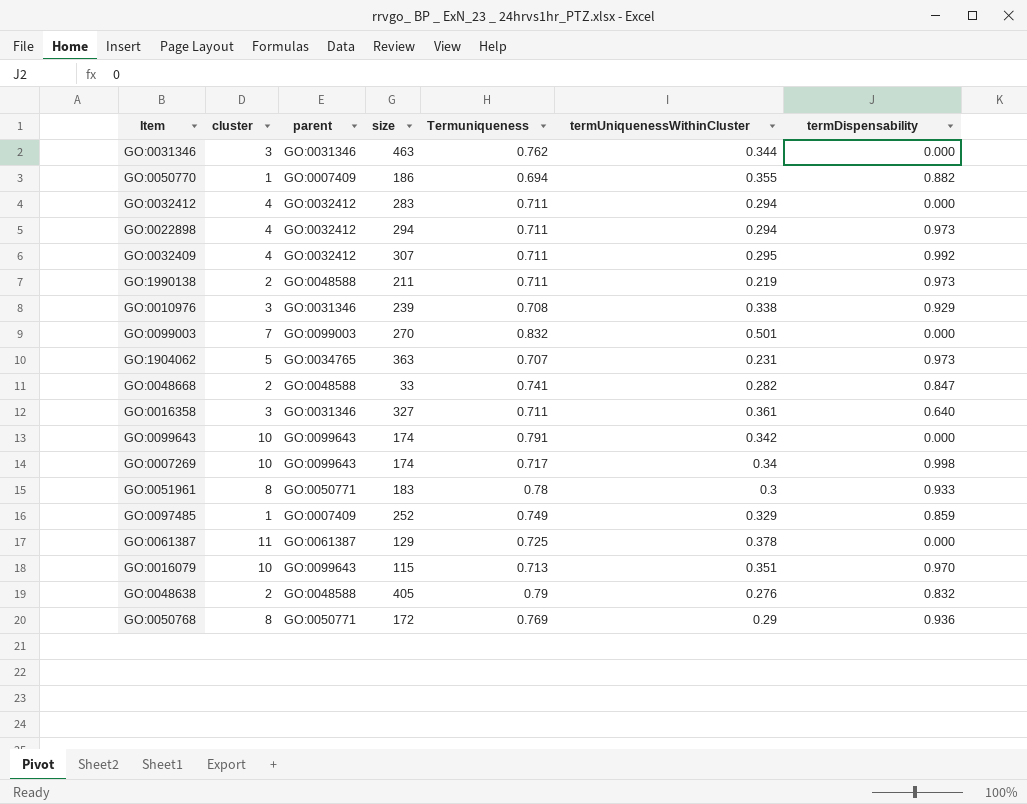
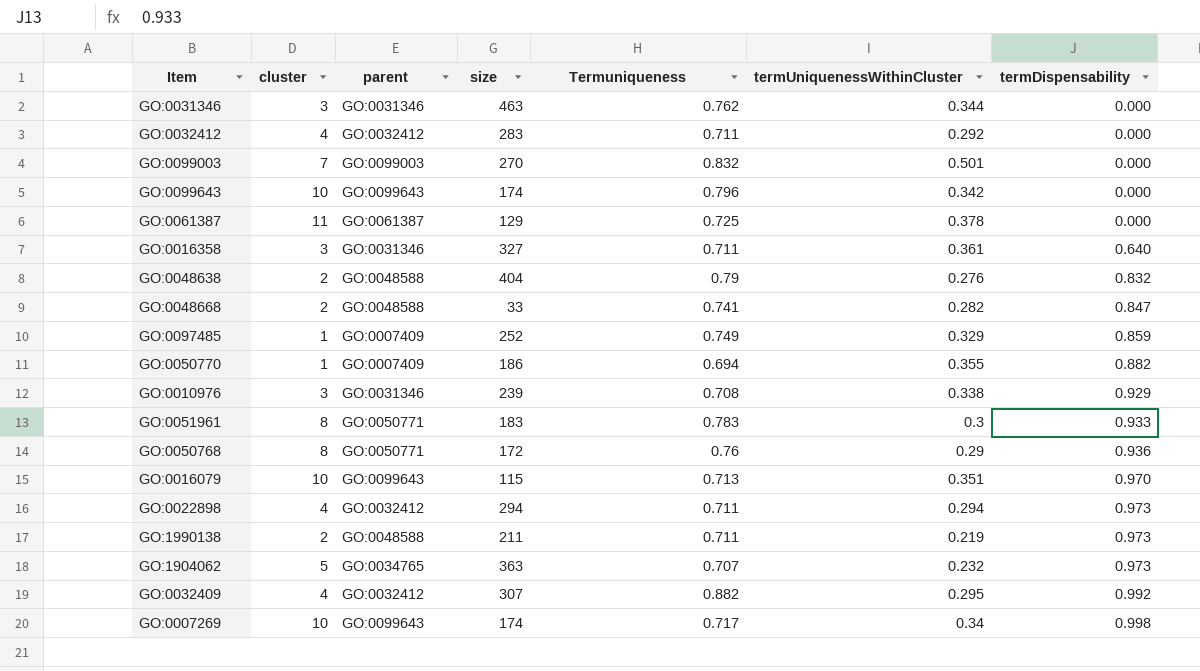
row order: none -> termDispensability ascending
GO:0032412 | termUniquenessWithinCluster: 0.294 -> 0.292
GO:0099643 | Termuniqueness: 0.791 -> 0.796
GO:0048638 | size: 405 -> 404
GO:0051961 | Termuniqueness: 0.78 -> 0.783
GO:0050768 | Termuniqueness: 0.769 -> 0.76
GO:1904062 | termUniquenessWithinCluster: 0.231 -> 0.232
GO:0032409 | Termuniqueness: 0.711 -> 0.882

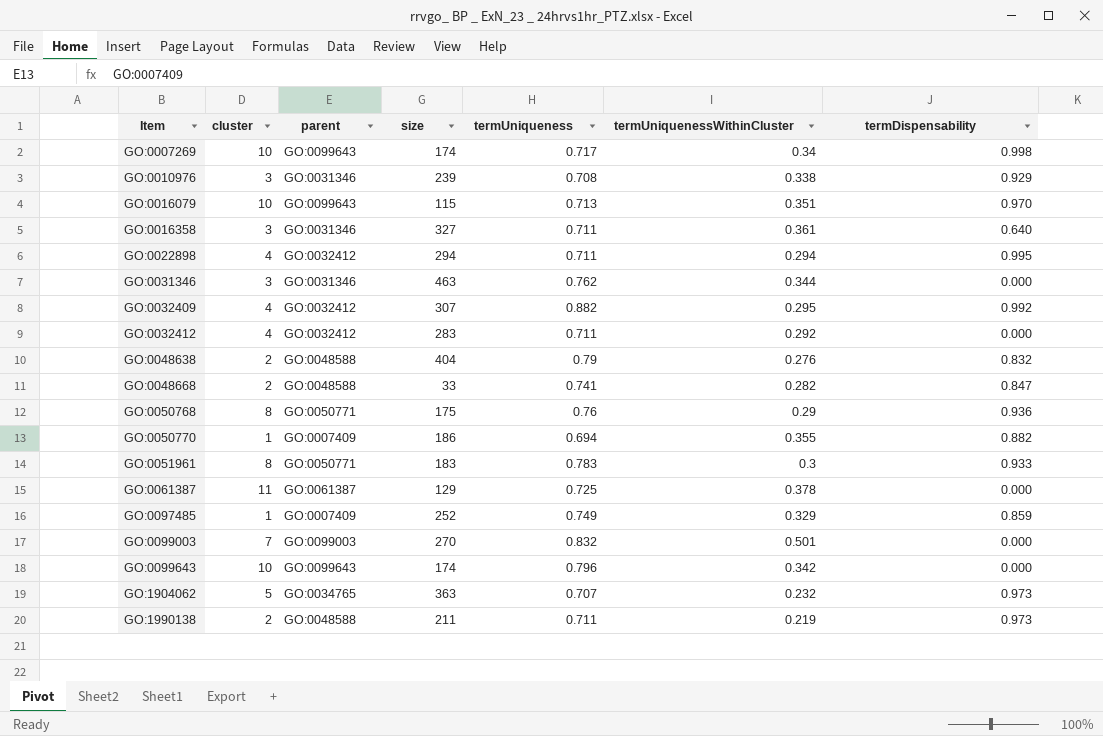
row order: termDispensability ascending -> Item ascending
column name: Termuniqueness -> termUniqueness
GO:0022898 | termDispensability: 0.973 -> 0.995
GO:0050768 | size: 172 -> 175

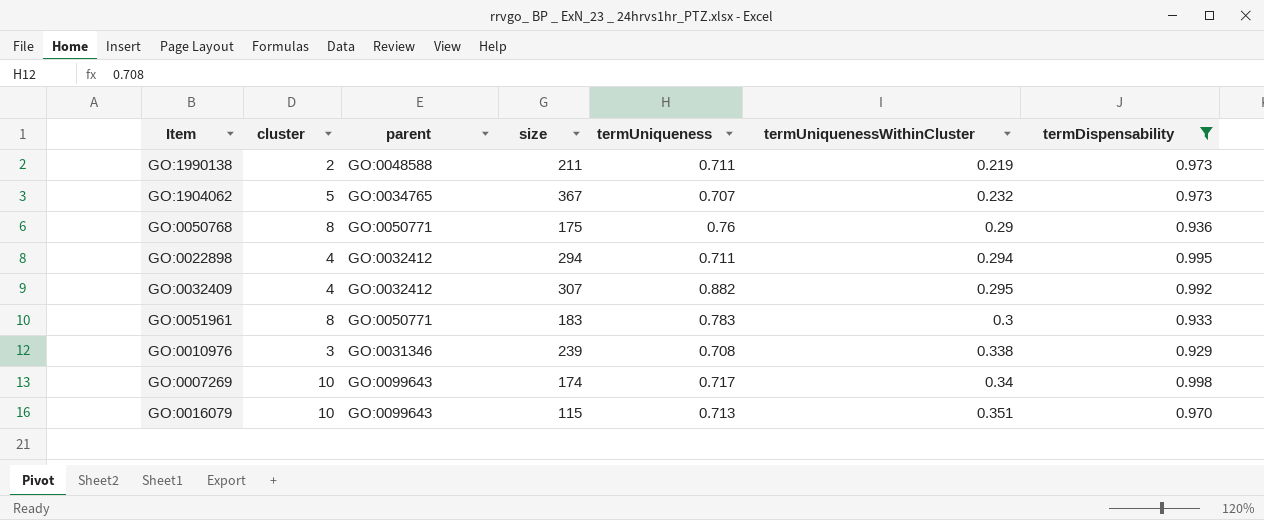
filter: none -> termDispensability >= 0.929
row order: Item ascending -> termUniquenessWithinCluster ascending
GO:1904062 | size: 363 -> 367

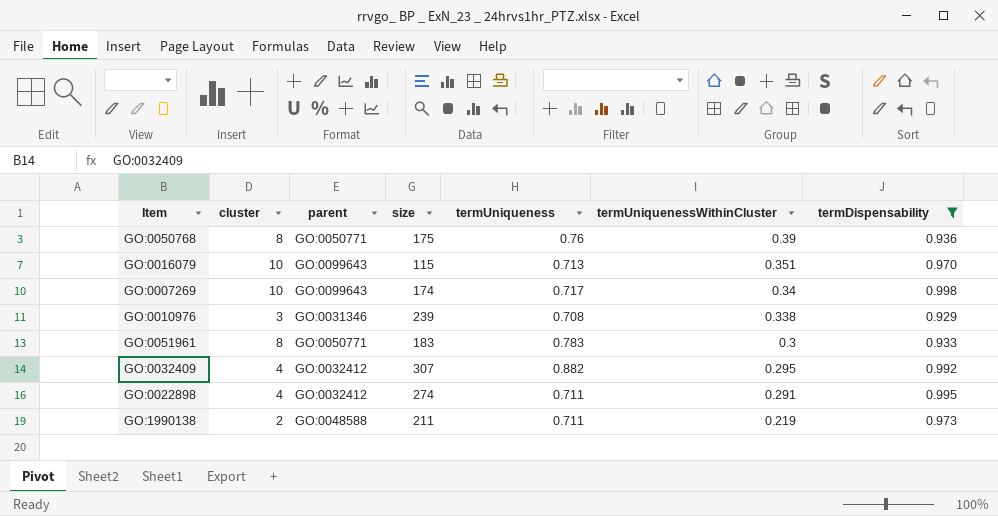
row order: termUniquenessWithinCluster ascending -> termUniquenessWithinCluster descending
row GO:1904062: 5 | GO:0034765 | 367 | 0.707 | 0.232 | 0.973 -> none
GO:0050768 | termUniquenessWithinCluster: 0.29 -> 0.39
GO:0022898 | size: 294 -> 274
GO:0022898 | termUniquenessWithinCluster: 0.294 -> 0.291

